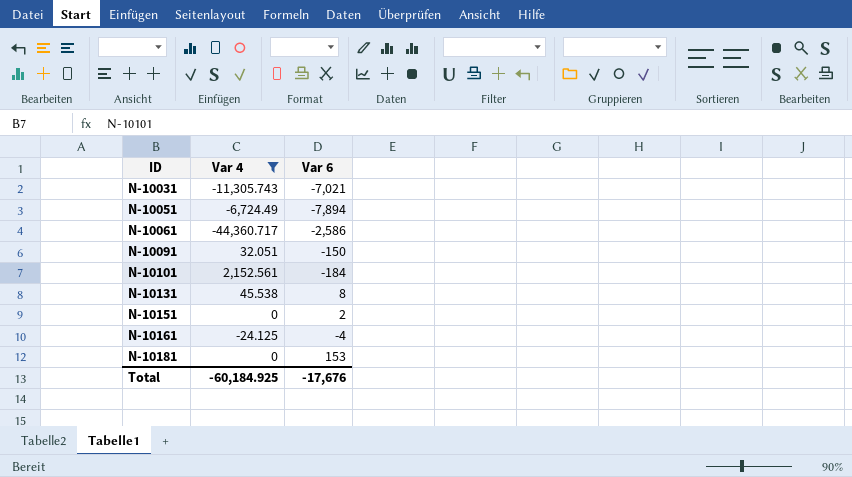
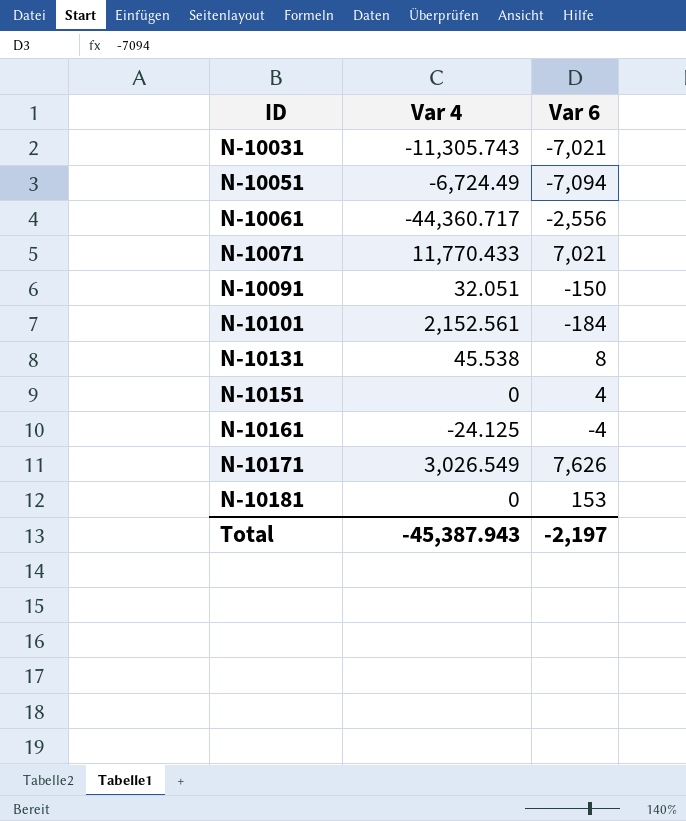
filter: Var 4 <= 2,152.561 -> none
N-10051 | Var 6: -7,894 -> -7,094
N-10061 | Var 6: -2,586 -> -2,556
N-10151 | Var 6: 2 -> 4
Total | Var 4: -60,184.925 -> -45,387.943
Total | Var 6: -17,676 -> -2,197

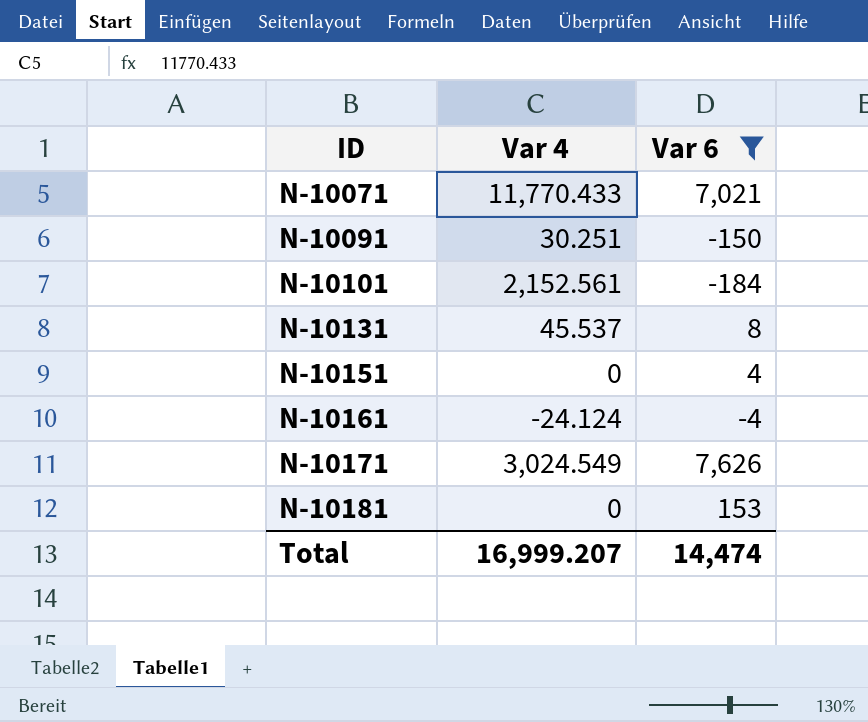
filter: none -> Var 6 >= -184
N-10091 | Var 4: 32.051 -> 30.251
N-10131 | Var 4: 45.538 -> 45.537
N-10161 | Var 4: -24.125 -> -24.124
N-10171 | Var 4: 3,026.549 -> 3,024.549
Total | Var 4: -45,387.943 -> 16,999.207
Total | Var 6: -2,197 -> 14,474

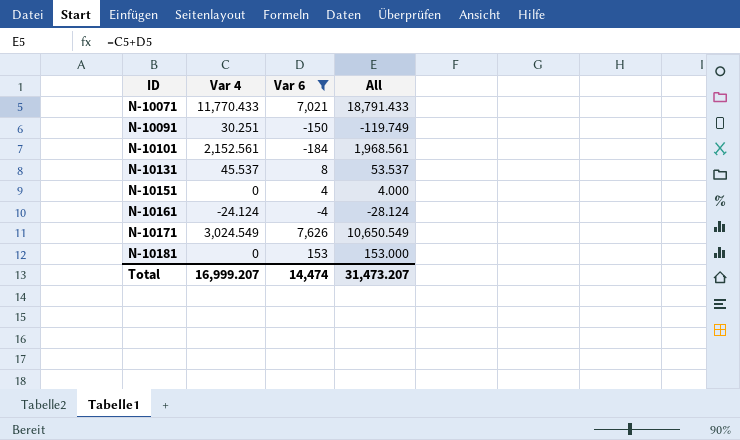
column All | formula: none -> [Var 4] + [Var 6]

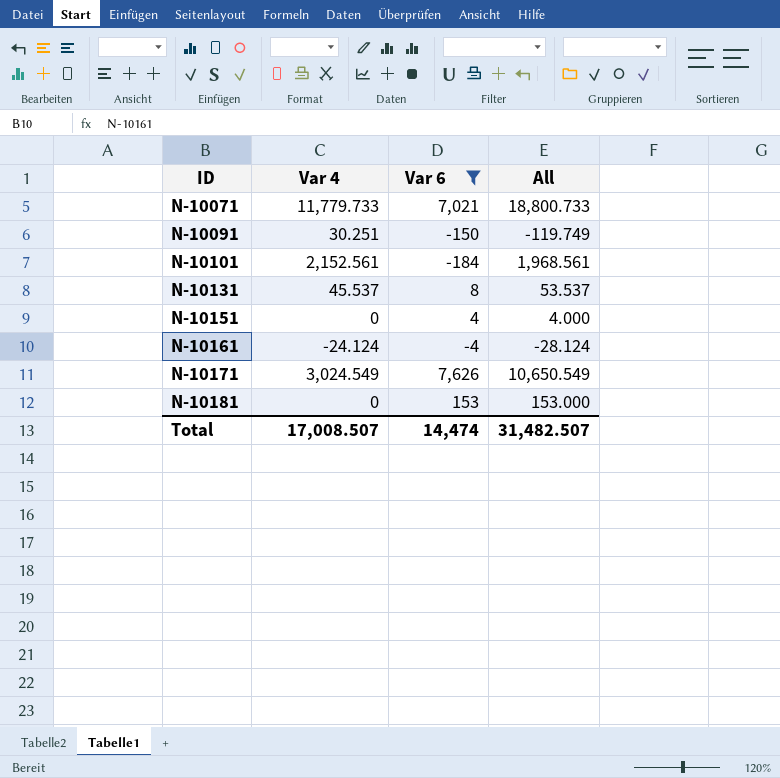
N-10071 | Var 4: 11,770.433 -> 11,779.733
N-10071 | All: 18,791.433 -> 18,800.733
Total | Var 4: 16,999.207 -> 17,008.507
Total | All: 31,473.207 -> 31,482.507

